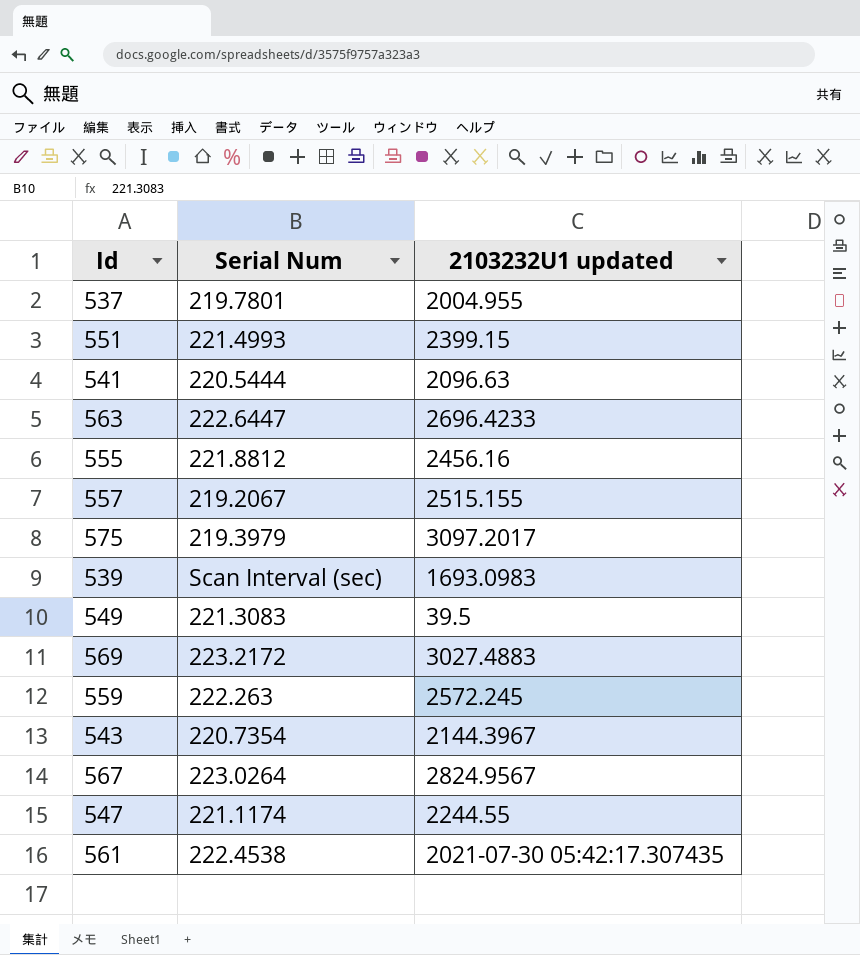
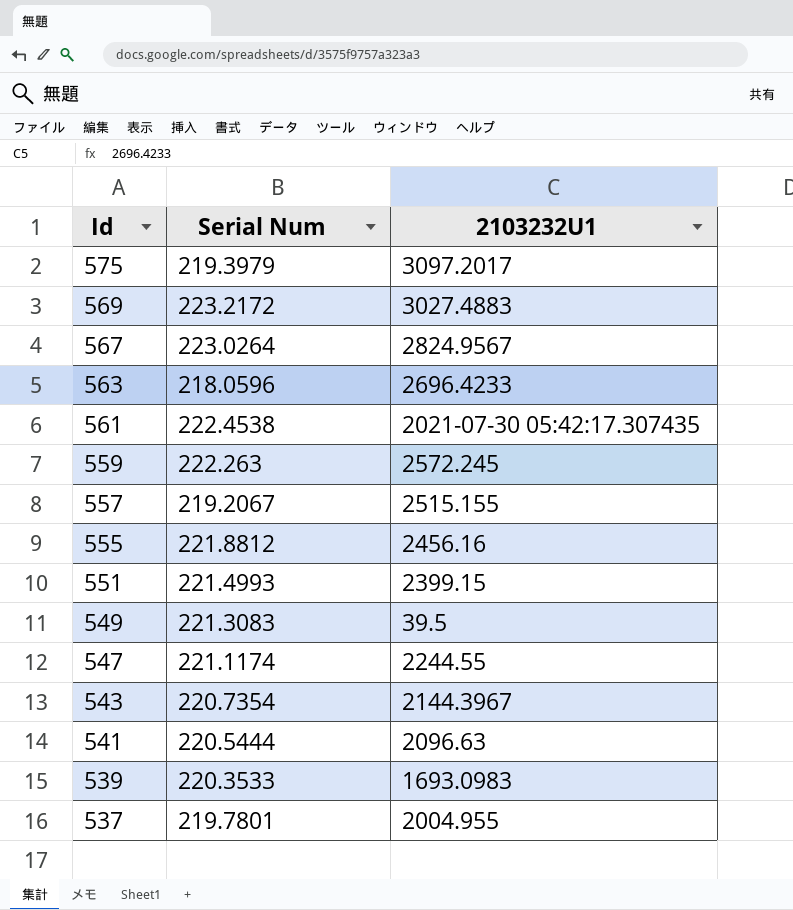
row order: none -> Id descending
column name: 2103232U1 updated -> 2103232U1
563 | Serial Num: 222.6447 -> 218.0596
539 | Serial Num: Scan Interval (sec) -> 220.3533

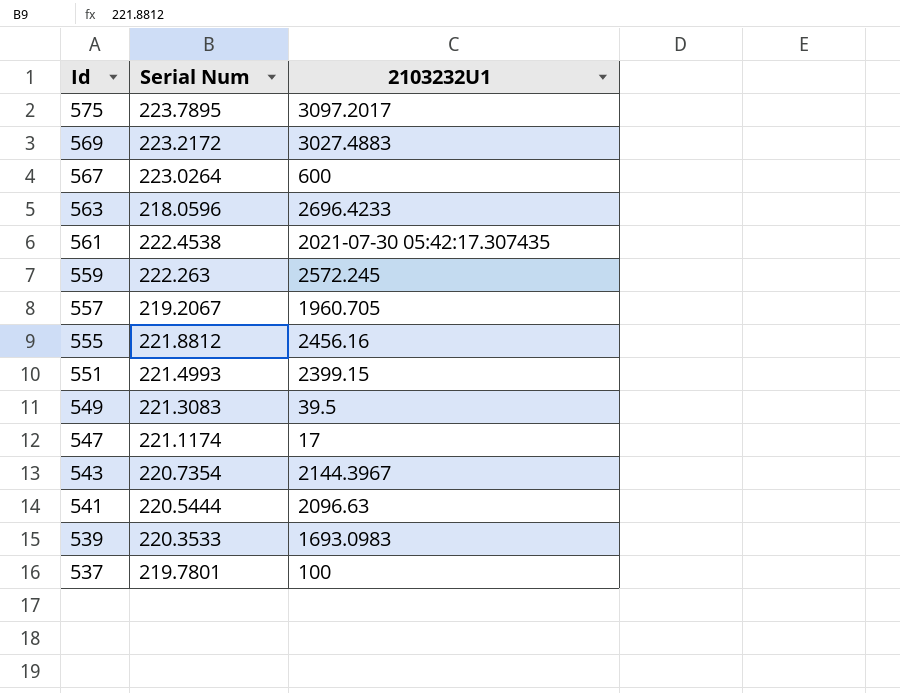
575 | Serial Num: 219.3979 -> 223.7895
567 | 2103232U1: 2824.9567 -> 600
557 | 2103232U1: 2515.155 -> 1960.705
547 | 2103232U1: 2244.55 -> 17
537 | 2103232U1: 2004.955 -> 100

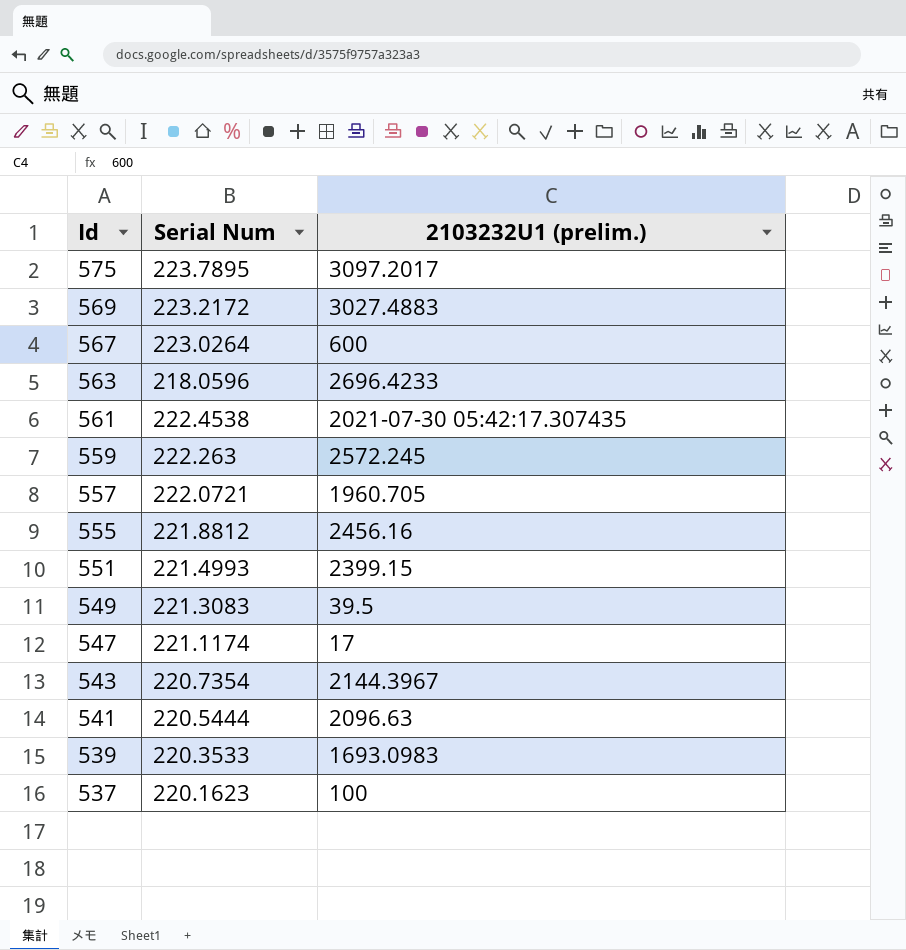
column name: 2103232U1 -> 2103232U1 (prelim.)
557 | Serial Num: 219.2067 -> 222.0721
537 | Serial Num: 219.7801 -> 220.1623

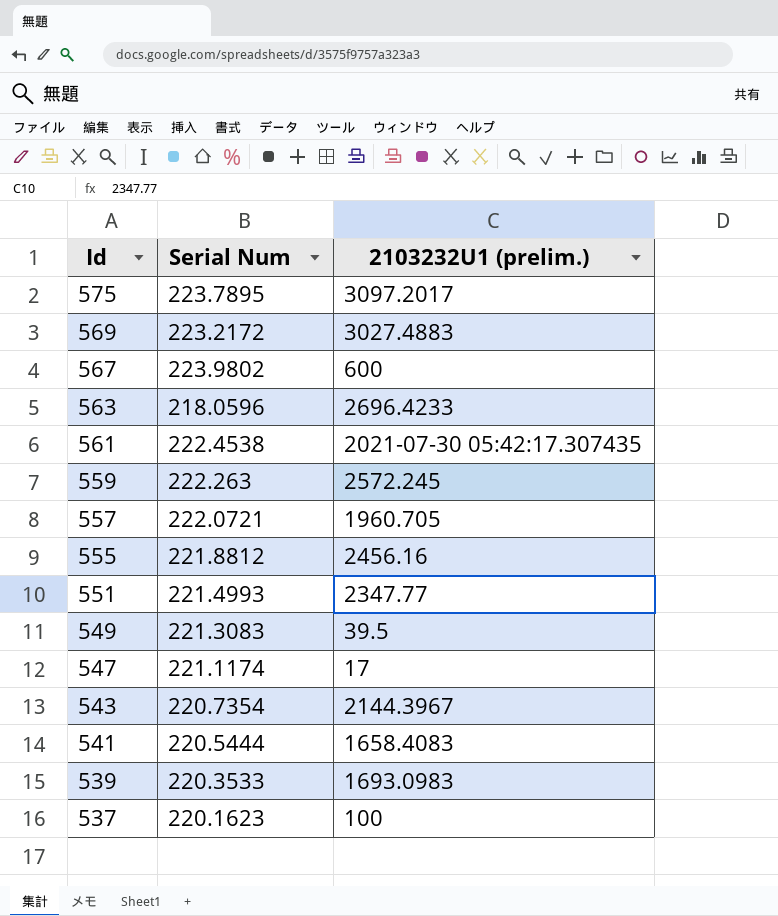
567 | Serial Num: 223.0264 -> 223.9802
551 | 2103232U1 (prelim.): 2399.15 -> 2347.77
541 | 2103232U1 (prelim.): 2096.63 -> 1658.4083

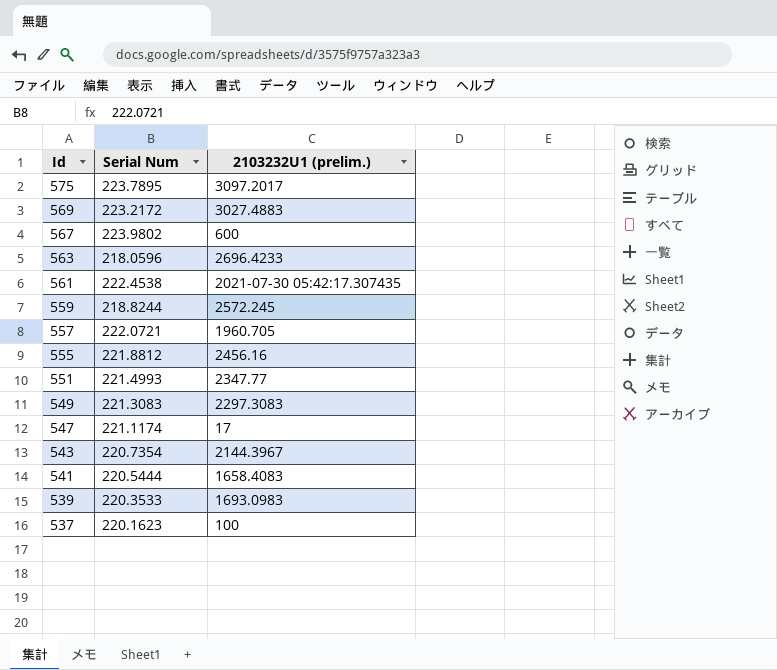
559 | Serial Num: 222.263 -> 218.8244
549 | 2103232U1 (prelim.): 39.5 -> 2297.3083

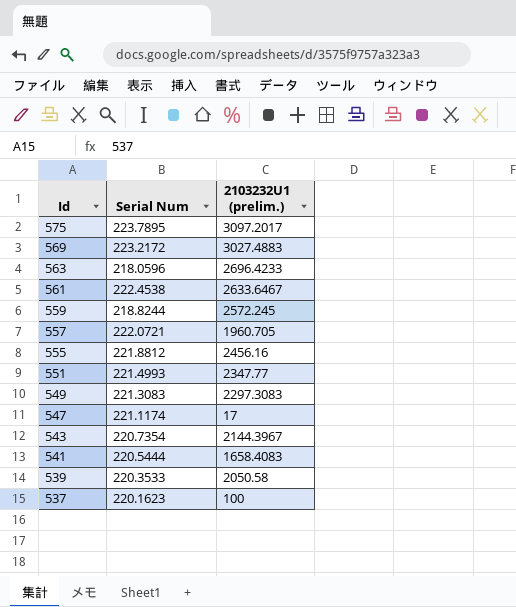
row 567: 223.9802 | 600 -> none
561 | 2103232U1 (prelim.): 2021-07-30 05:42:17.307435 -> 2633.6467
539 | 2103232U1 (prelim.): 1693.0983 -> 2050.58

